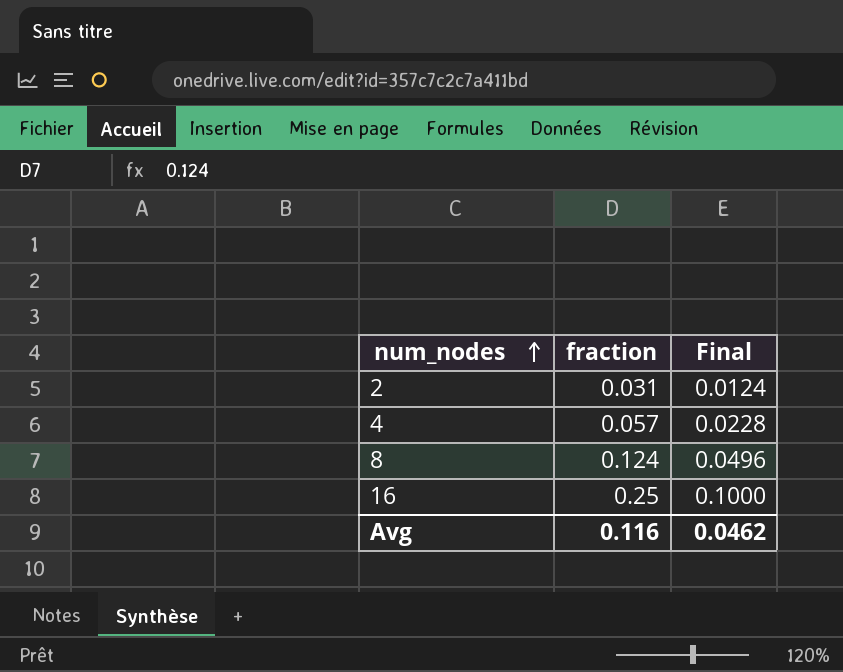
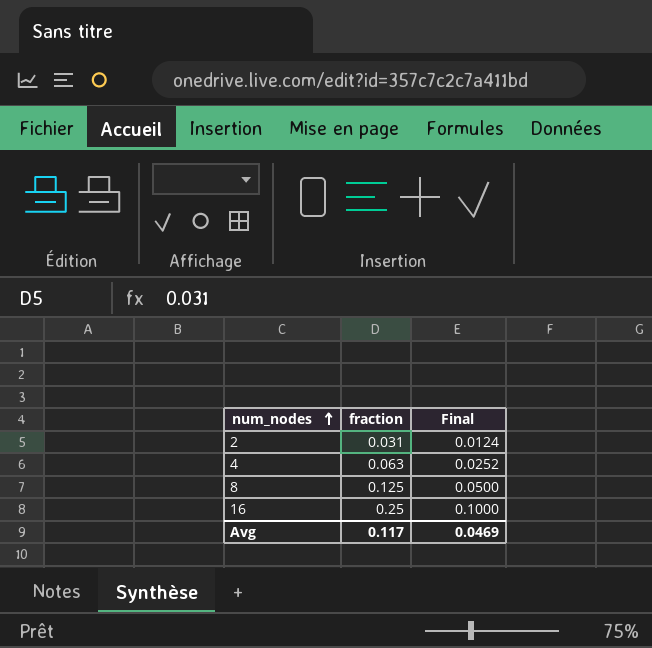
4 | fraction: 0.057 -> 0.063
4 | Final: 0.0228 -> 0.0252
8 | fraction: 0.124 -> 0.125
8 | Final: 0.0496 -> 0.0500
Avg | fraction: 0.116 -> 0.117
Avg | Final: 0.0462 -> 0.0469

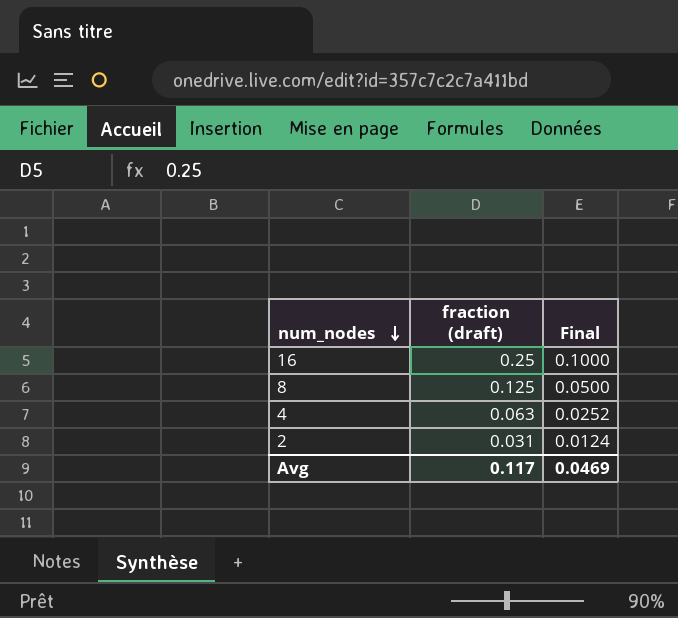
row order: num_nodes ascending -> num_nodes descending
column name: fraction -> fraction (draft)

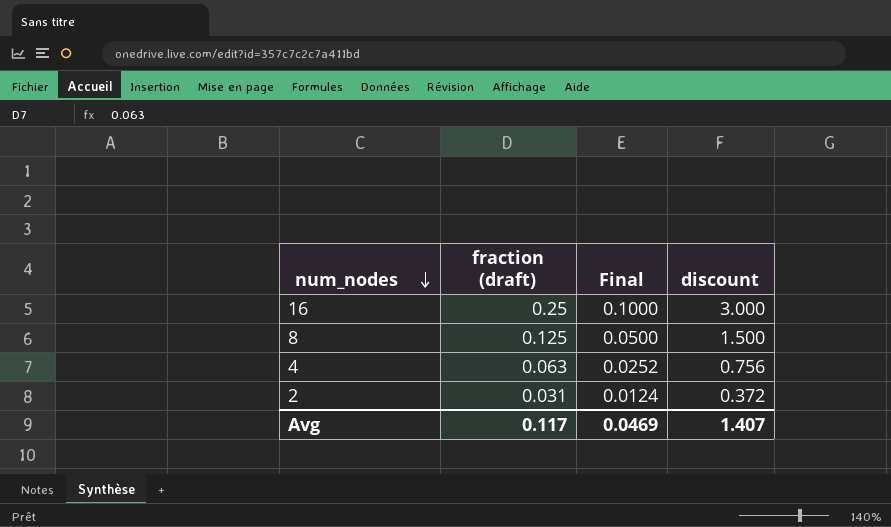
column discount | formula: none -> [fraction (draft)] * 12

